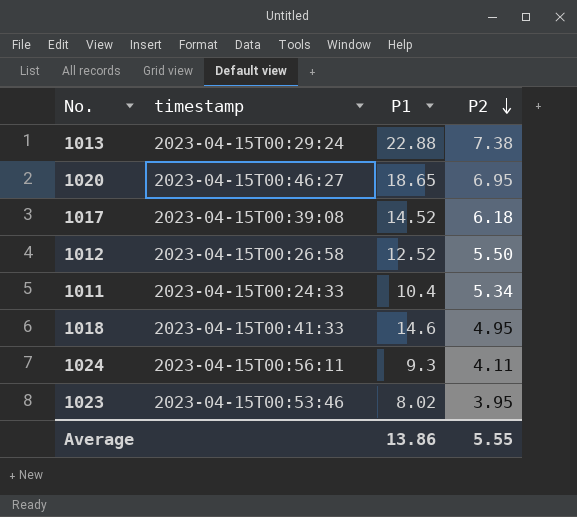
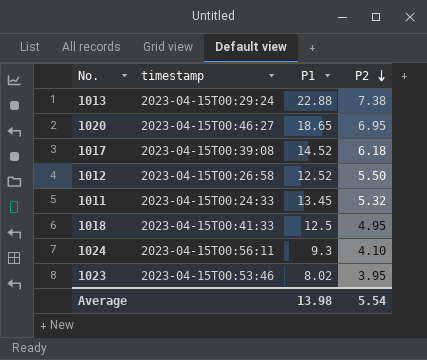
1011 | P1: 10.4 -> 13.45
1011 | P2: 5.34 -> 5.32
1018 | P1: 14.6 -> 12.5
1024 | P2: 4.11 -> 4.10
Average | P1: 13.86 -> 13.98
Average | P2: 5.55 -> 5.54

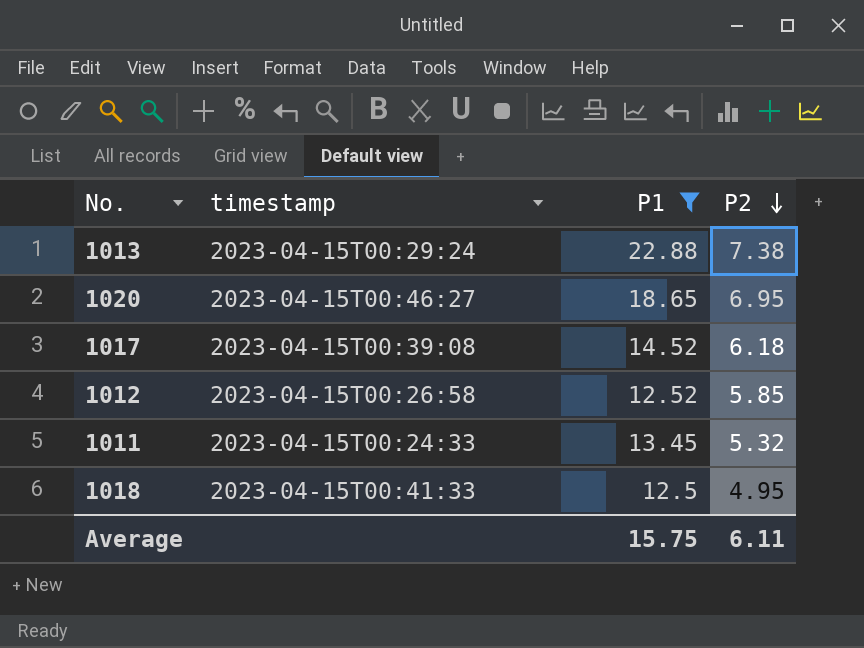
filter: none -> P1 >= 12.5
1012 | P2: 5.50 -> 5.85
Average | P1: 13.98 -> 15.75
Average | P2: 5.54 -> 6.11

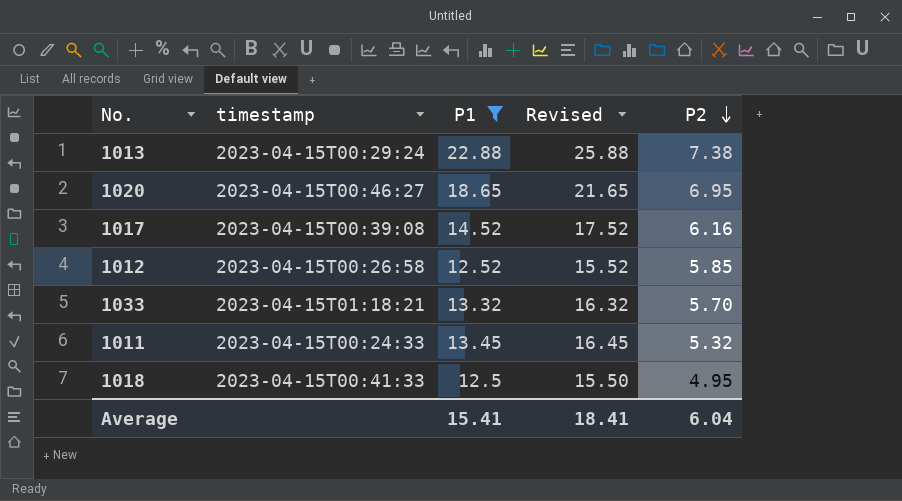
column Revised | formula: none -> [P1] + 3
1017 | P2: 6.18 -> 6.16
row 1033: none -> 2023-04-15T01:18:21 | 13.32 | 16.32 | 5.70
Average | P1: 15.75 -> 15.41
Average | P2: 6.11 -> 6.04

